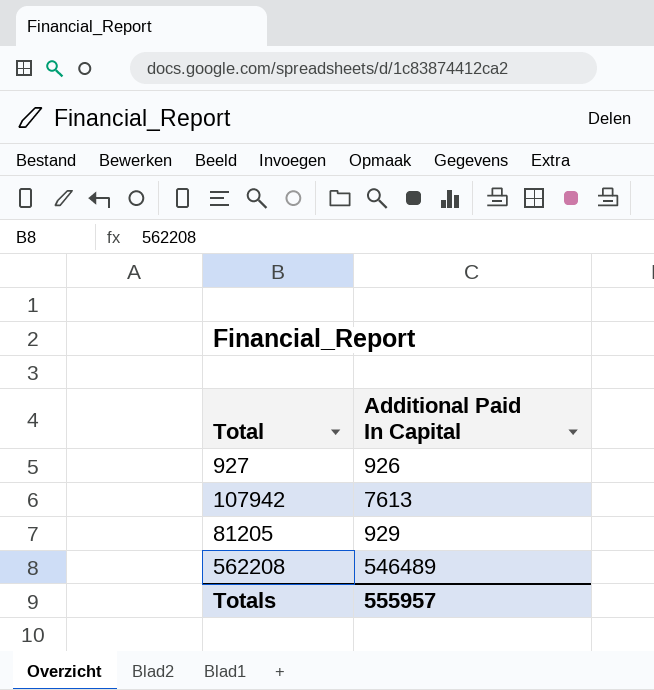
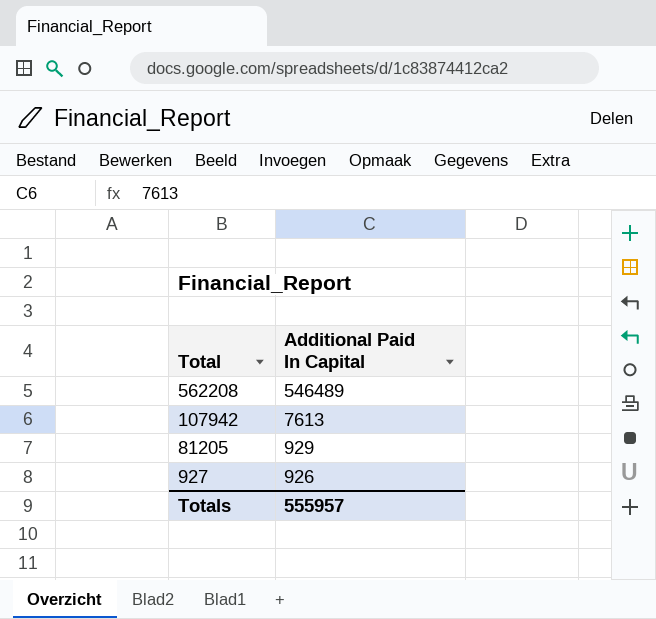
row order: none -> Total descending

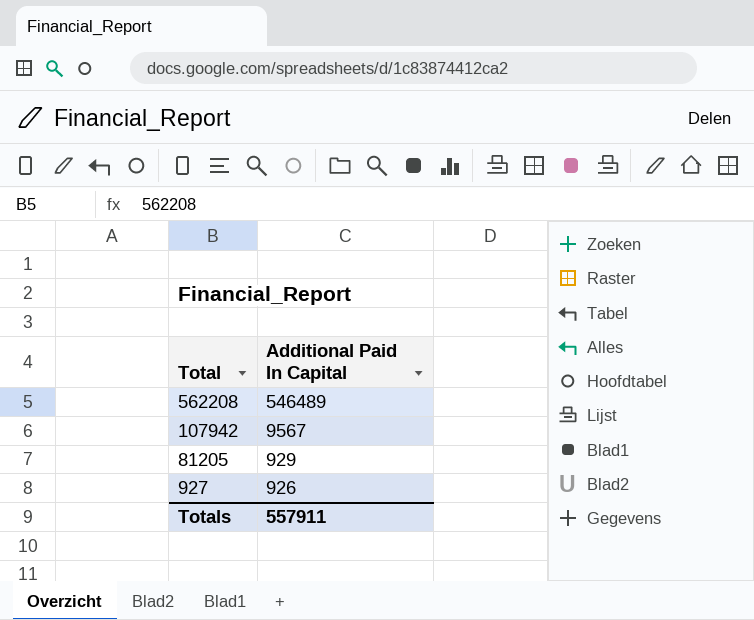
107942 | Additional Paid In Capital: 7613 -> 9567
Totals | Additional Paid In Capital: 555957 -> 557911

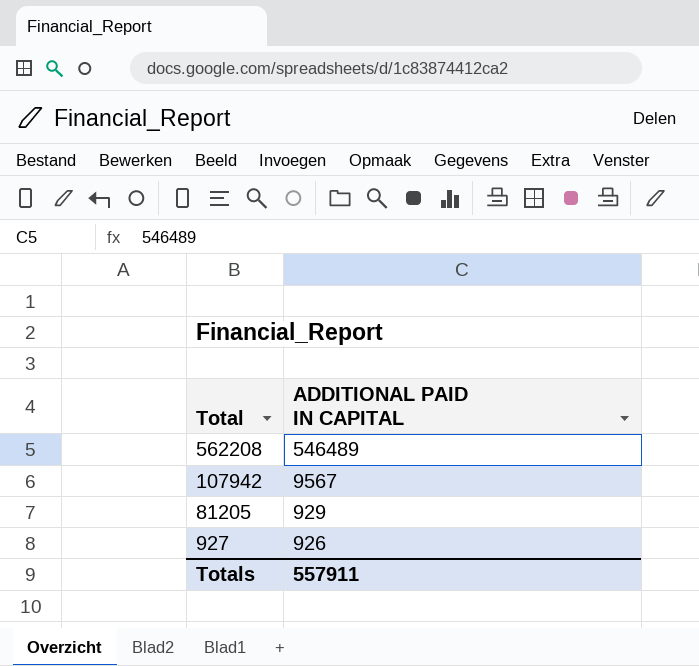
column name: Additional Paid In Capital -> ADDITIONAL PAID IN CAPITAL

